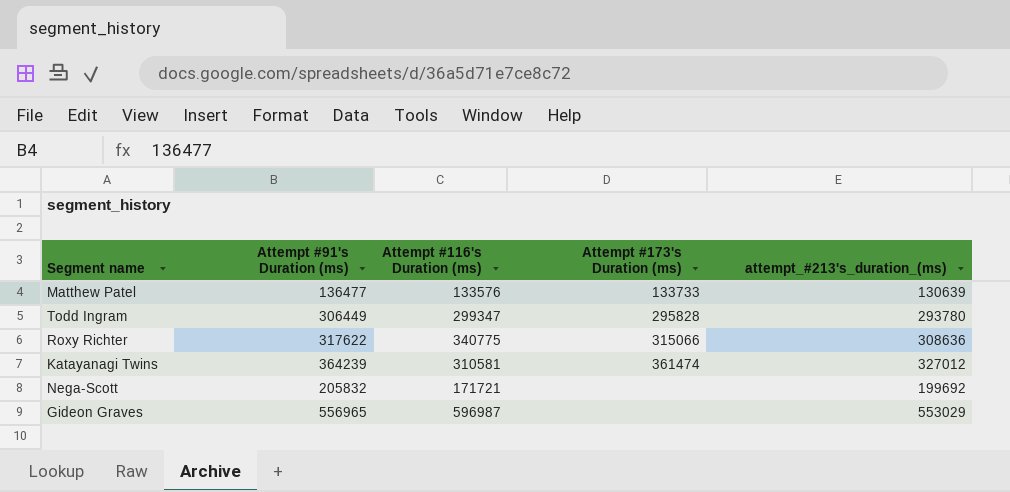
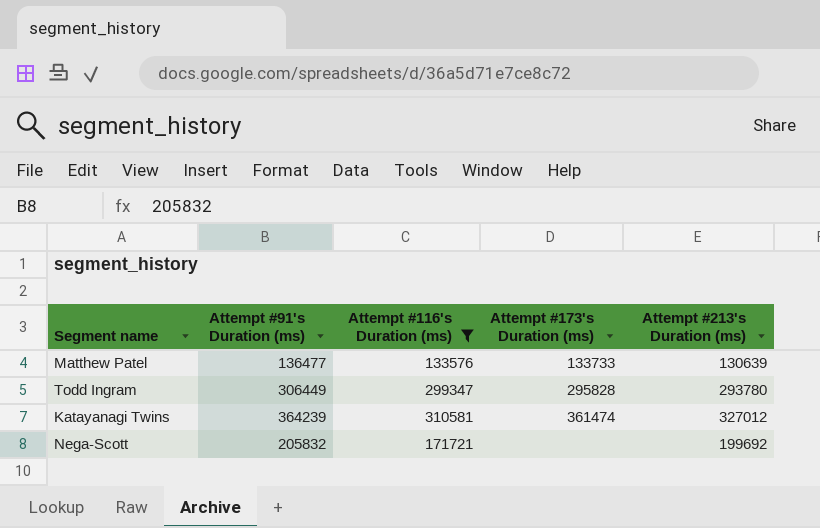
filter: none -> Attempt #116's Duration (ms) <= 310581
column name: attempt_#213's_duration_(ms) -> Attempt #213's Duration (ms)

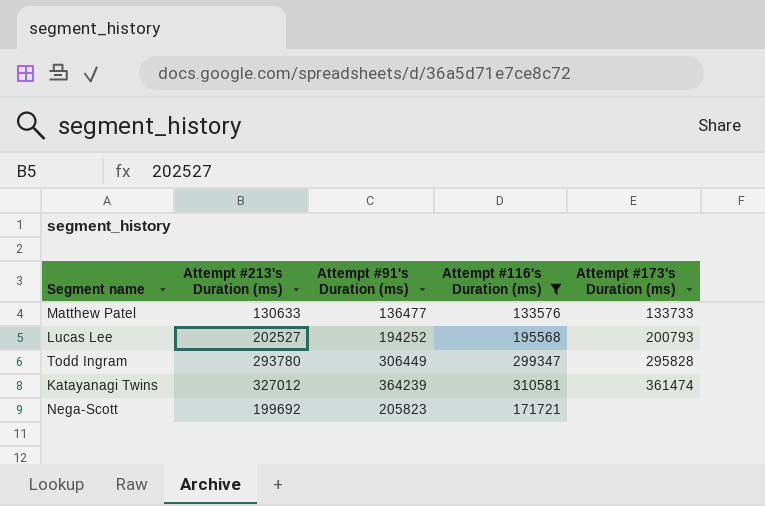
column Attempt #213's Duration (ms) | position: 5 -> 2
Matthew Patel | Attempt #213's Duration (ms): 130639 -> 130633
row Lucas Lee: none -> 202527 | 194252 | 195568 | 200793
Nega-Scott | Attempt #91's Duration (ms): 205832 -> 205823

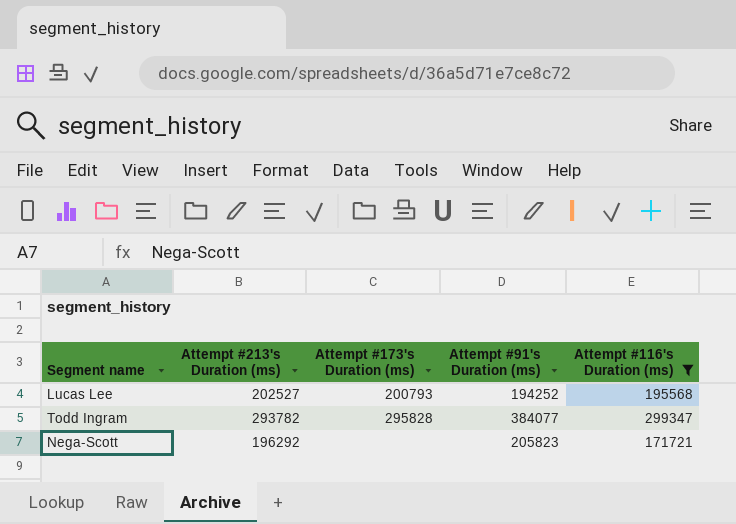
column Attempt #173's Duration (ms) | position: 5 -> 3
row Matthew Patel: 130633 | 136477 | 133576 | 133733 -> none
row Katayanagi Twins: 327012 | 364239 | 310581 | 361474 -> none
Todd Ingram | Attempt #213's Duration (ms): 293780 -> 293782
Todd Ingram | Attempt #91's Duration (ms): 306449 -> 384077
Nega-Scott | Attempt #213's Duration (ms): 199692 -> 196292

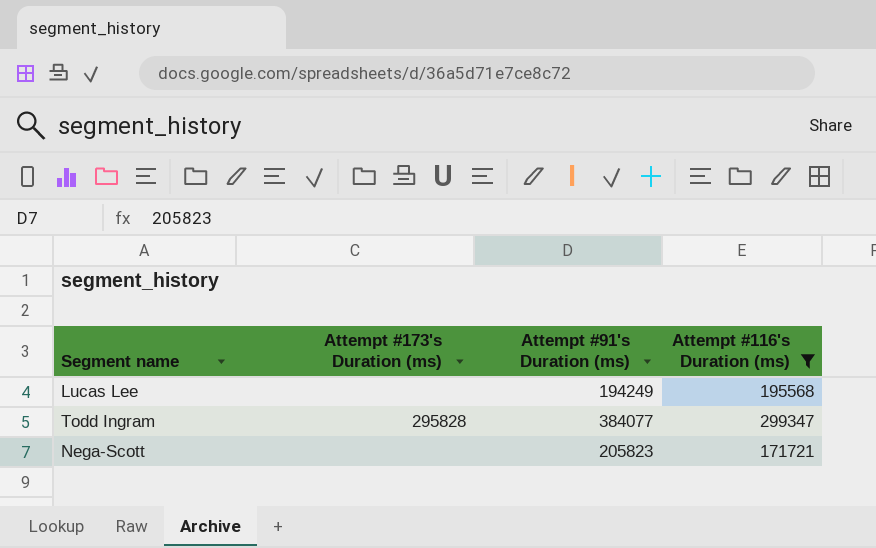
column Attempt #213's Duration (ms) | position: 2 -> none
Lucas Lee | Attempt #173's Duration (ms): 200793 -> none
Lucas Lee | Attempt #91's Duration (ms): 194252 -> 194249

